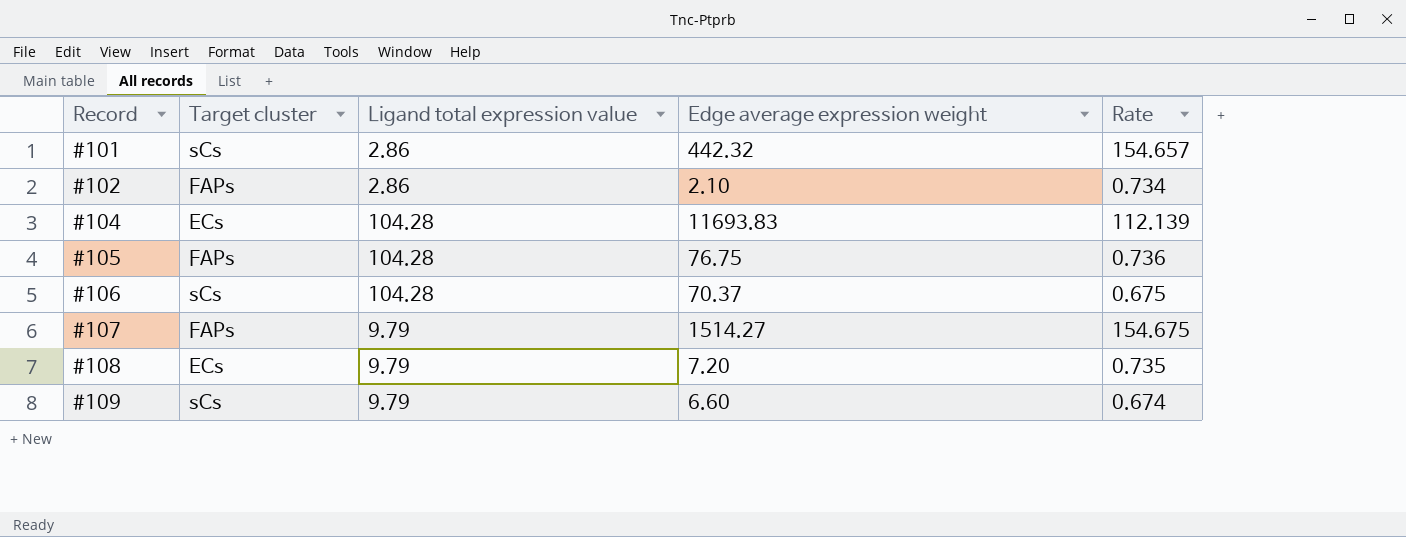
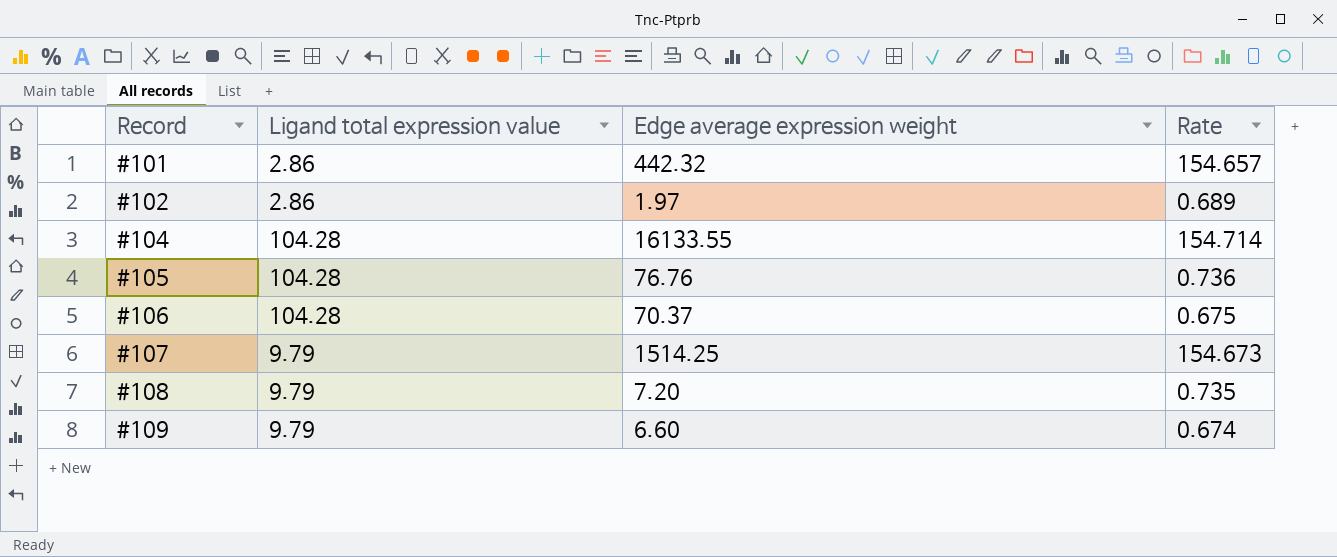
column Target cluster | position: 2 -> none
#102 | Edge average expression weight: 2.10 -> 1.97
#102 | Rate: 0.734 -> 0.689
#104 | Edge average expression weight: 11693.83 -> 16133.55
#104 | Rate: 112.139 -> 154.714
#105 | Edge average expression weight: 76.75 -> 76.76
#107 | Edge average expression weight: 1514.27 -> 1514.25
#107 | Rate: 154.675 -> 154.673

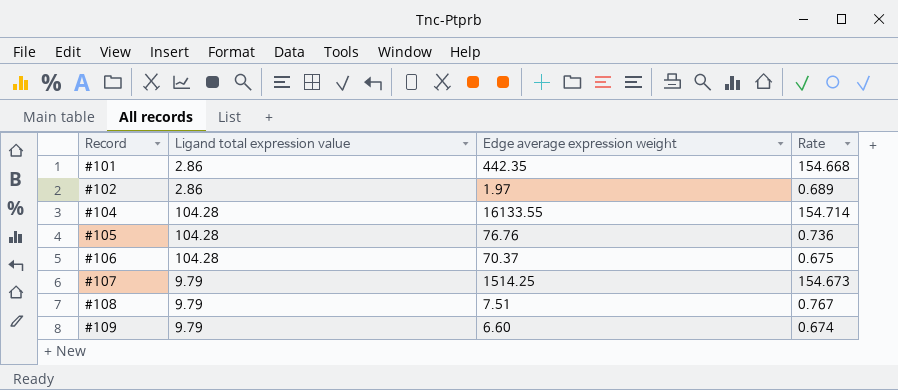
#101 | Edge average expression weight: 442.32 -> 442.35
#101 | Rate: 154.657 -> 154.668
#108 | Edge average expression weight: 7.20 -> 7.51
#108 | Rate: 0.735 -> 0.767

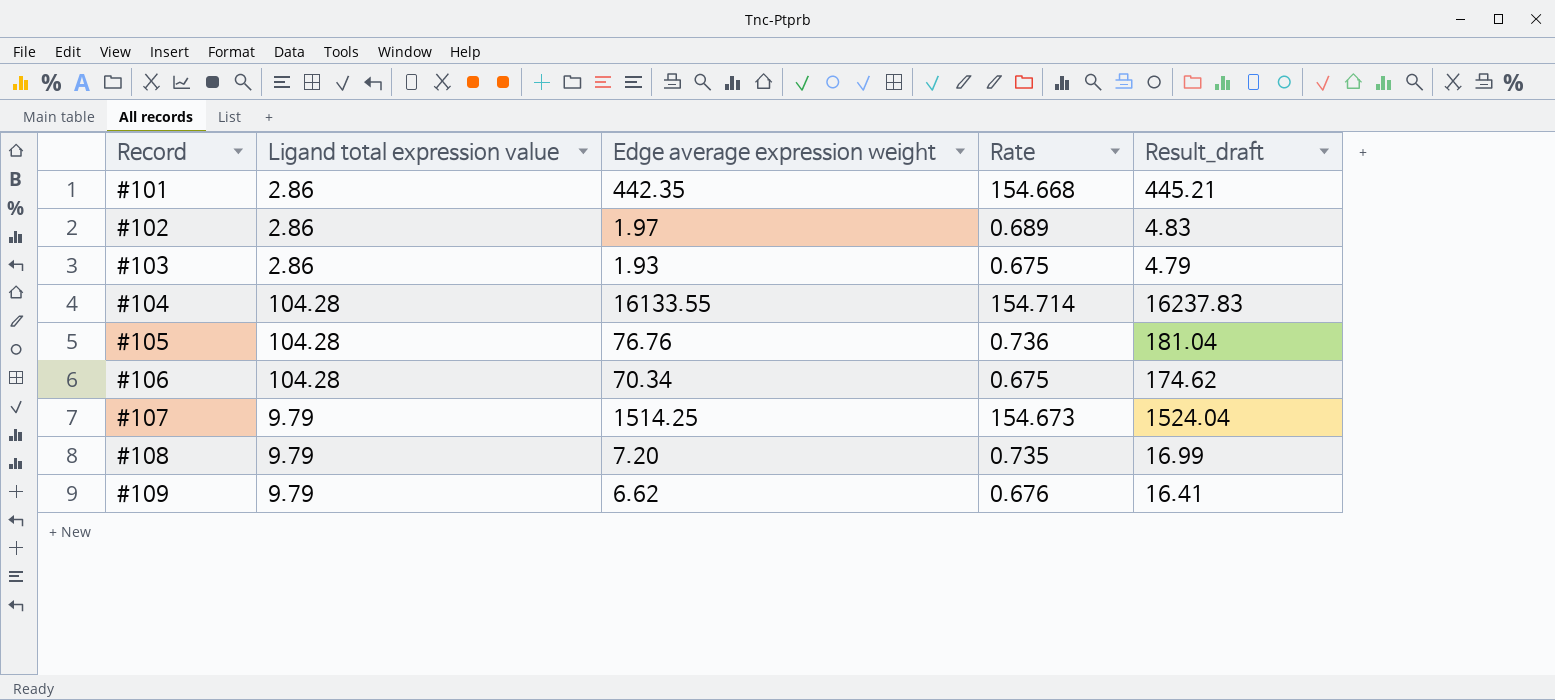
column Result_draft | formula: none -> [Ligand total expression value] + [Edge average expression weight]
row #103: none -> 2.86 | 1.93 | 0.675 | 4.79
#106 | Edge average expression weight: 70.37 -> 70.34
#108 | Edge average expression weight: 7.51 -> 7.20
#108 | Rate: 0.767 -> 0.735
#109 | Edge average expression weight: 6.60 -> 6.62
#109 | Rate: 0.674 -> 0.676

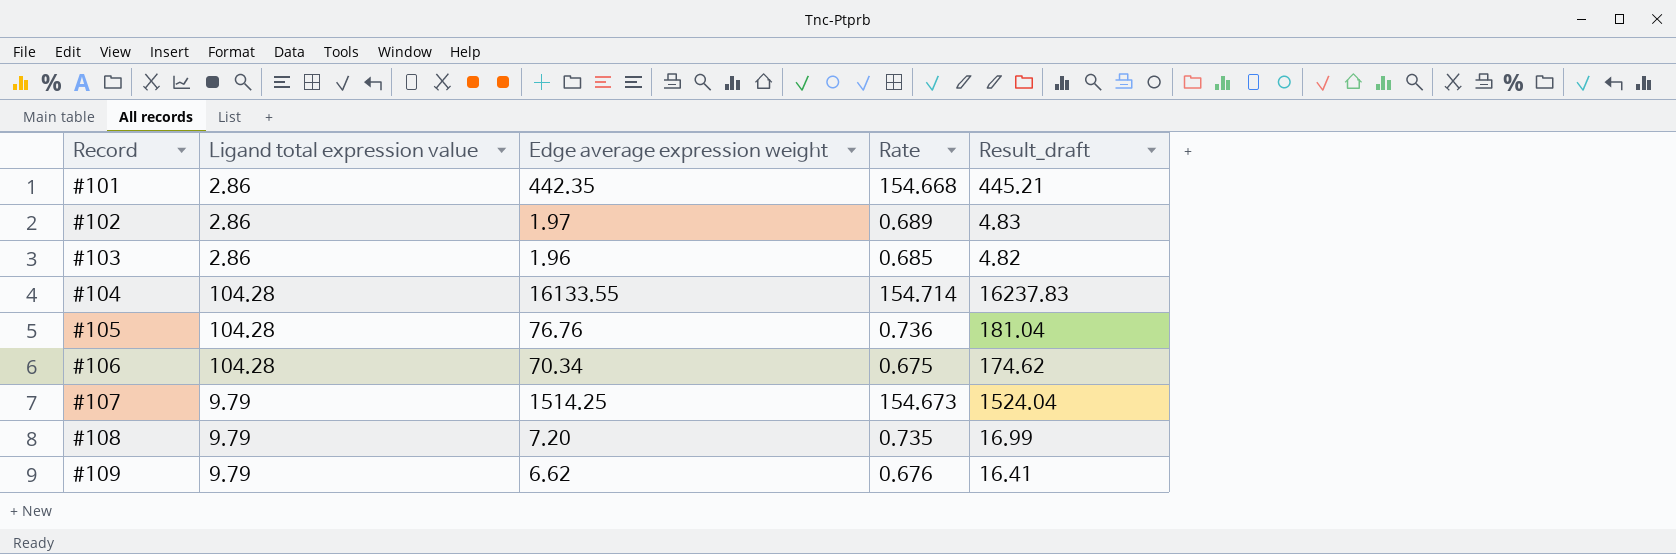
#103 | Edge average expression weight: 1.93 -> 1.96
#103 | Rate: 0.675 -> 0.685
#103 | Result_draft: 4.79 -> 4.82

